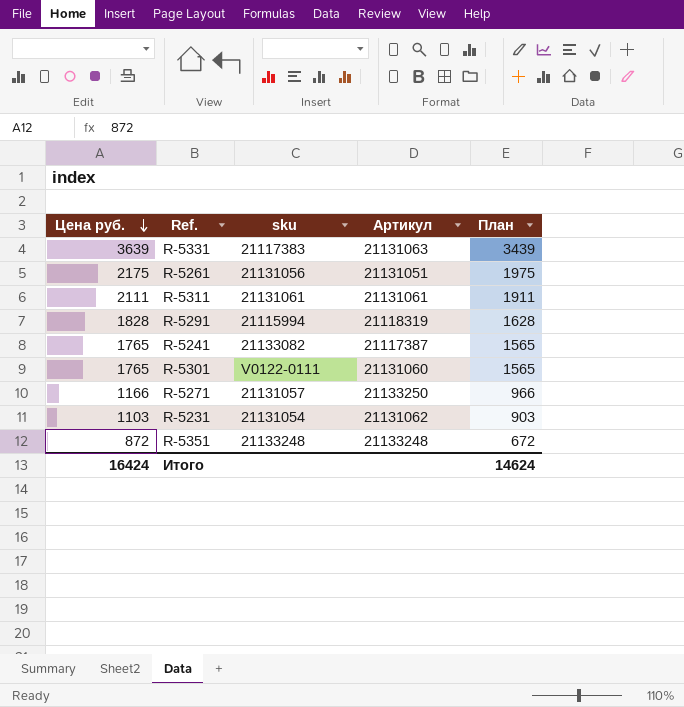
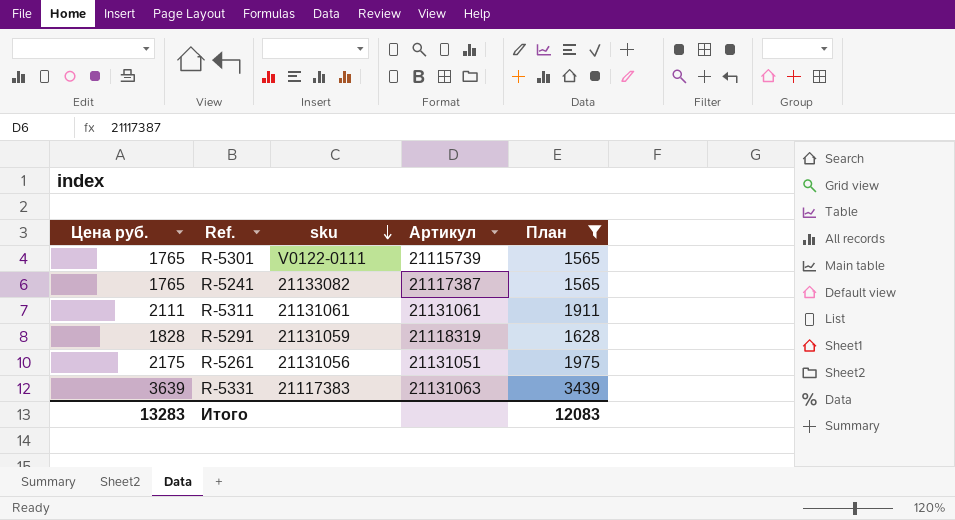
filter: none -> План >= 1565
row order: Цена руб. descending -> sku descending
R-5301 | Артикул: 21131060 -> 21115739
R-5291 | sku: 21115994 -> 21131059
Итого | Цена руб.: 16424 -> 13283
Итого | План: 14624 -> 12083

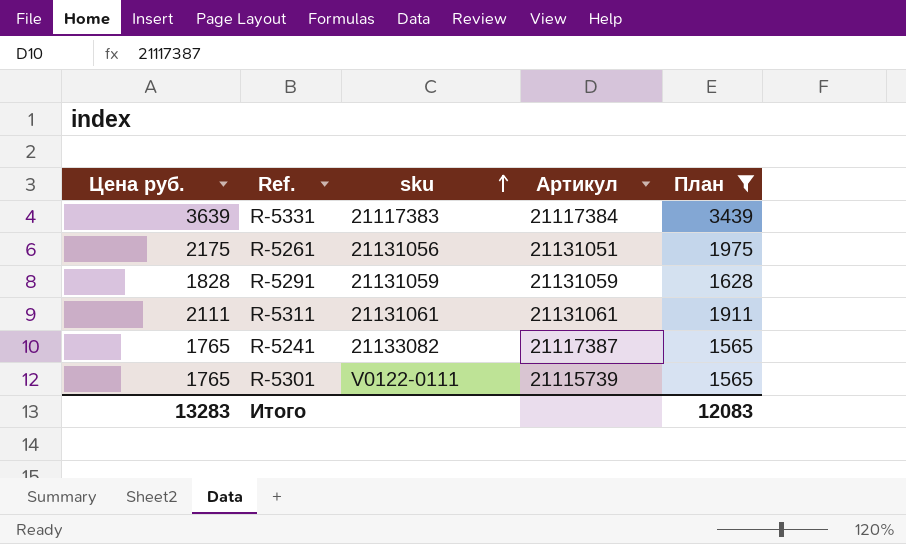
row order: sku descending -> sku ascending
R-5331 | Артикул: 21131063 -> 21117384
R-5291 | Артикул: 21118319 -> 21131059

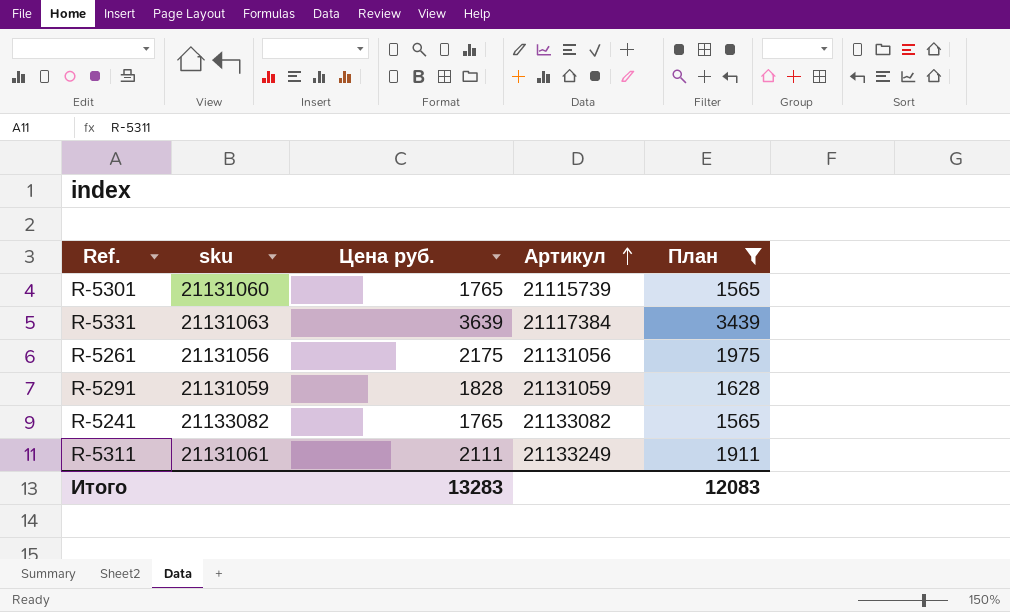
row order: sku ascending -> Артикул ascending
column Цена руб. | position: 1 -> 3
R-5301 | sku: V0122-0111 -> 21131060
R-5331 | sku: 21117383 -> 21131063
R-5261 | Артикул: 21131051 -> 21131056
R-5241 | Артикул: 21117387 -> 21133082
R-5311 | Артикул: 21131061 -> 21133249

